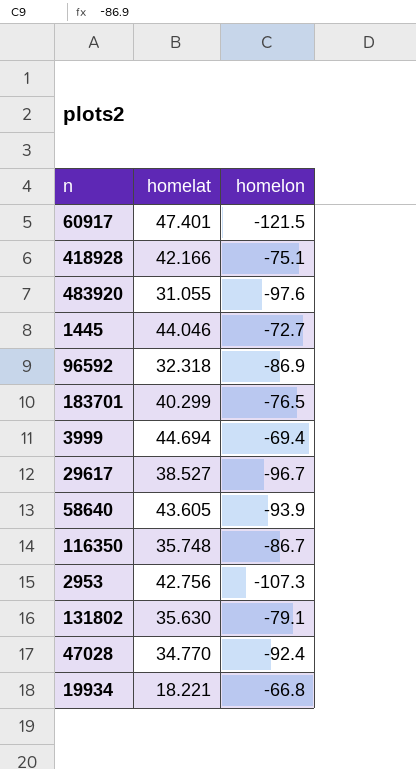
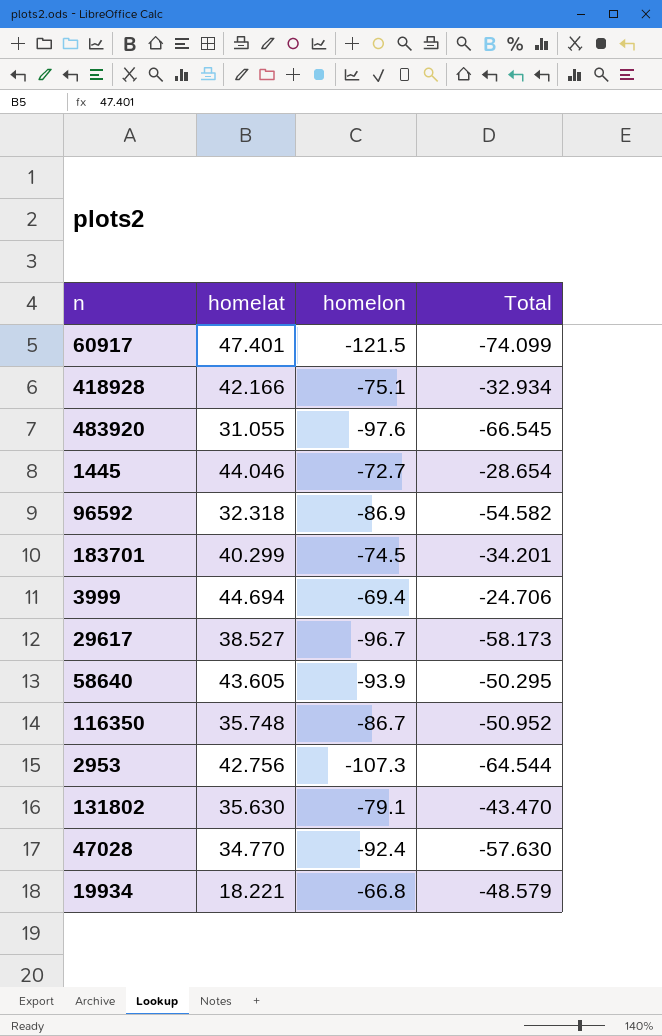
column Total | formula: none -> [homelat] + [homelon]
183701 | homelon: -76.5 -> -74.5

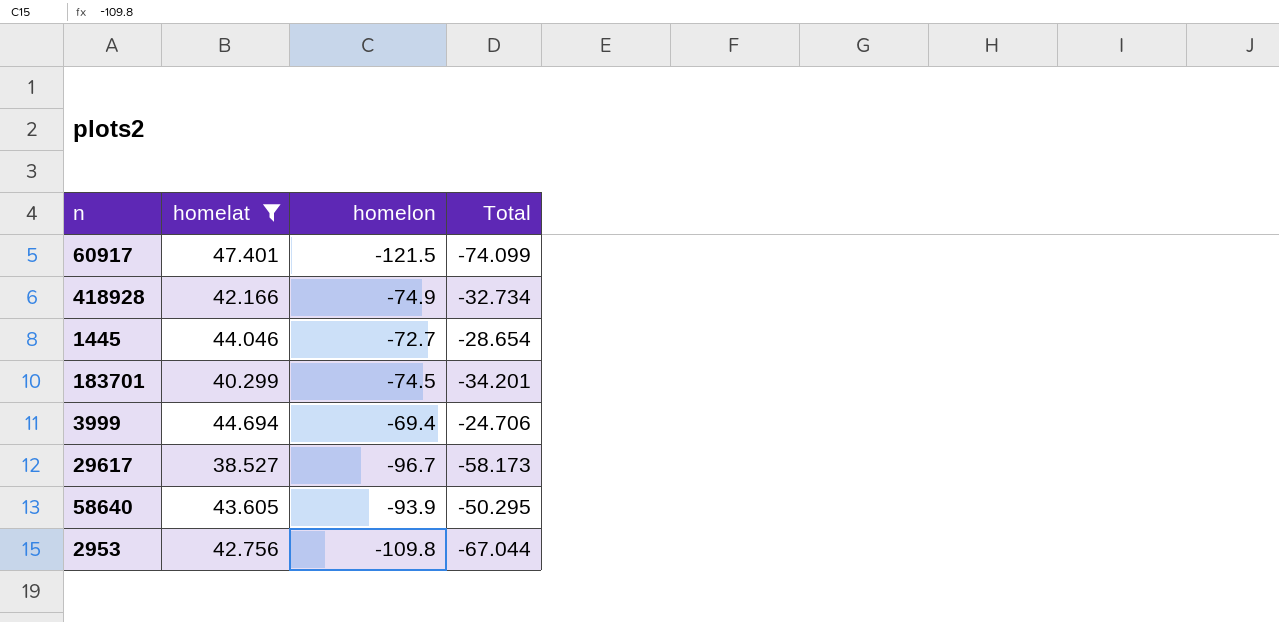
filter: none -> homelat >= 38.527
418928 | homelon: -75.1 -> -74.9
418928 | Total: -32.934 -> -32.734
2953 | homelon: -107.3 -> -109.8
2953 | Total: -64.544 -> -67.044

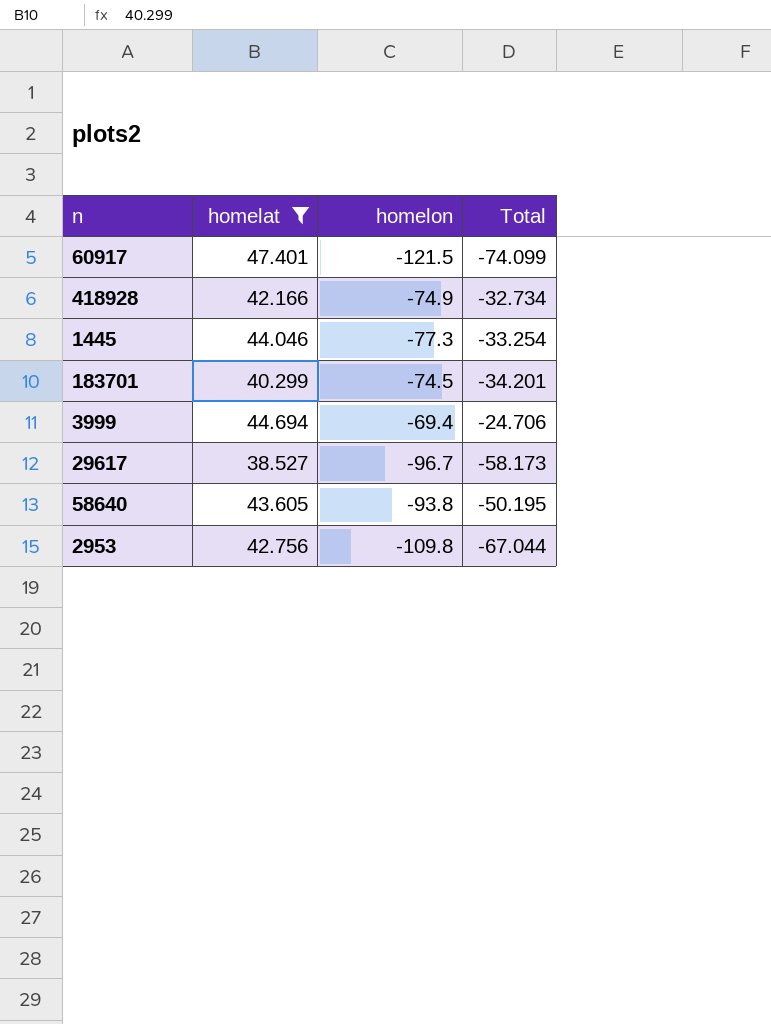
1445 | homelon: -72.7 -> -77.3
1445 | Total: -28.654 -> -33.254
58640 | homelon: -93.9 -> -93.8
58640 | Total: -50.295 -> -50.195

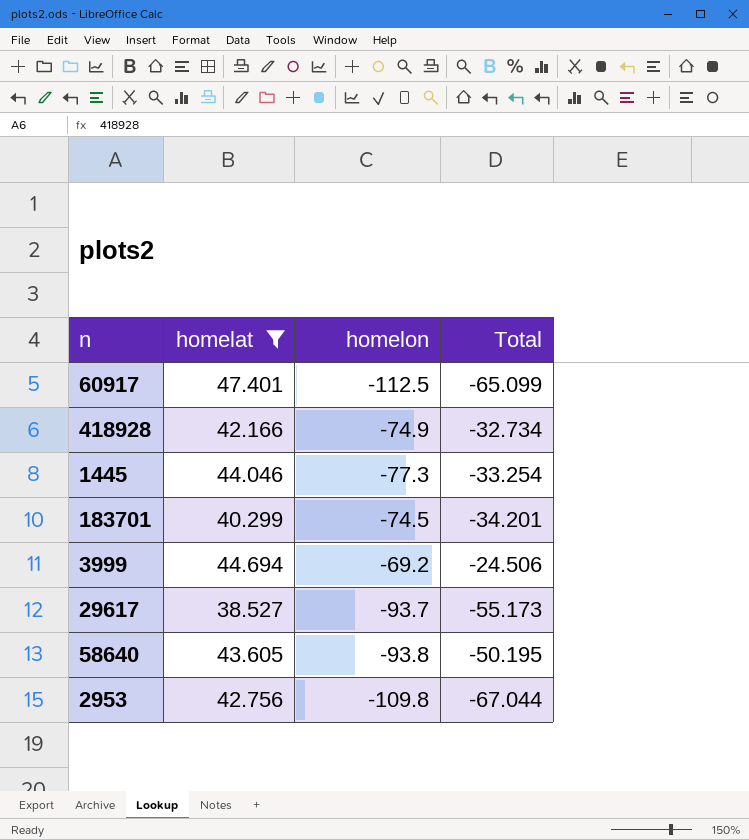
60917 | homelon: -121.5 -> -112.5
60917 | Total: -74.099 -> -65.099
3999 | homelon: -69.4 -> -69.2
3999 | Total: -24.706 -> -24.506
29617 | homelon: -96.7 -> -93.7
29617 | Total: -58.173 -> -55.173

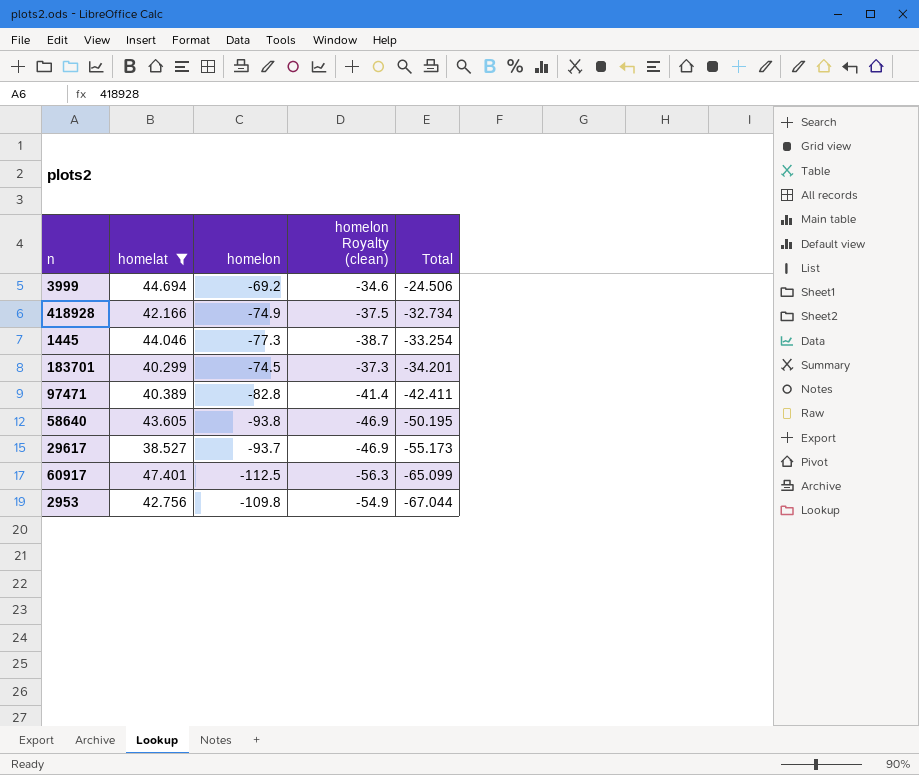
row order: none -> Total descending
column homelon Royalty (clean) | formula: none -> [homelon] * 0.5
row 97471: none -> 40.389 | -82.8 | -41.4 | -42.411

